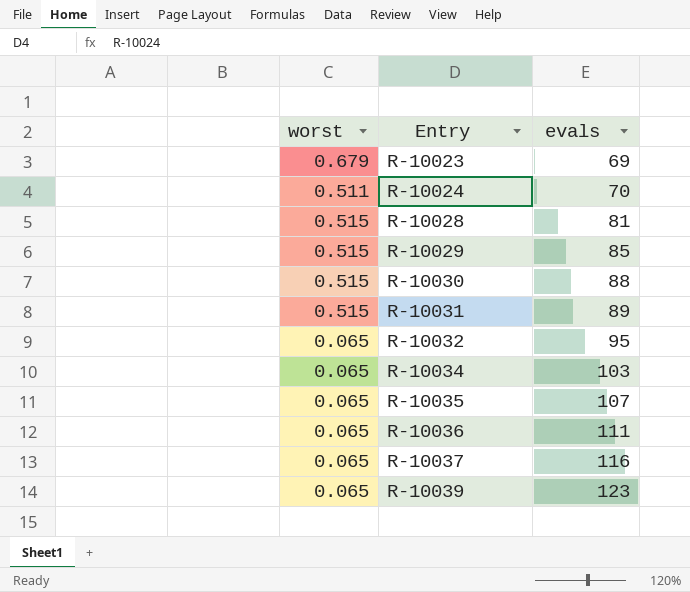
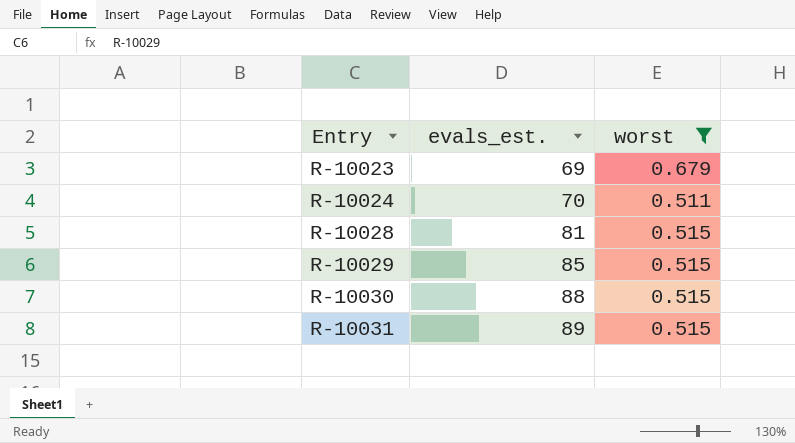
filter: none -> worst != 0.065
column name: evals -> evals_est.
column worst | position: 1 -> 3

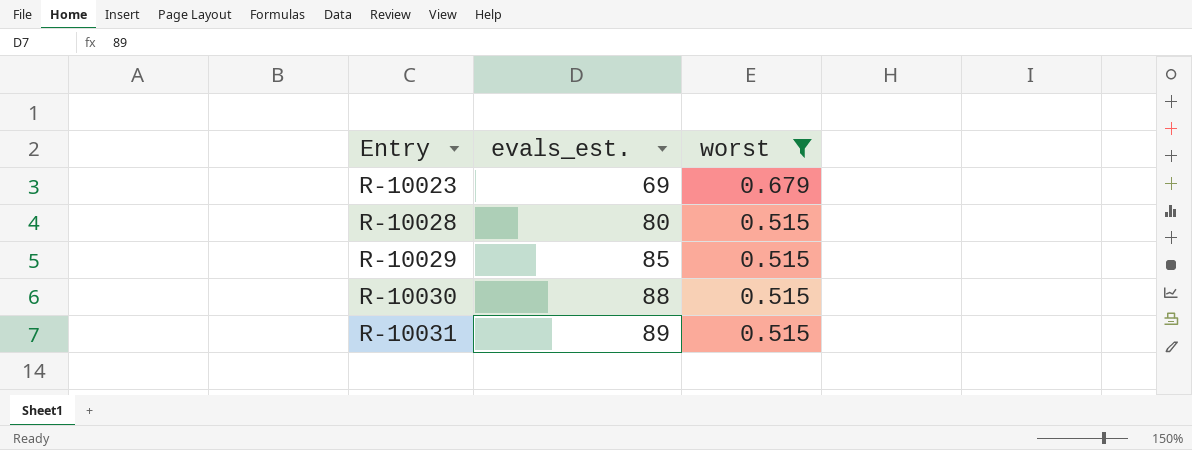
row R-10024: 70 | 0.511 -> none
R-10028 | evals_est.: 81 -> 80

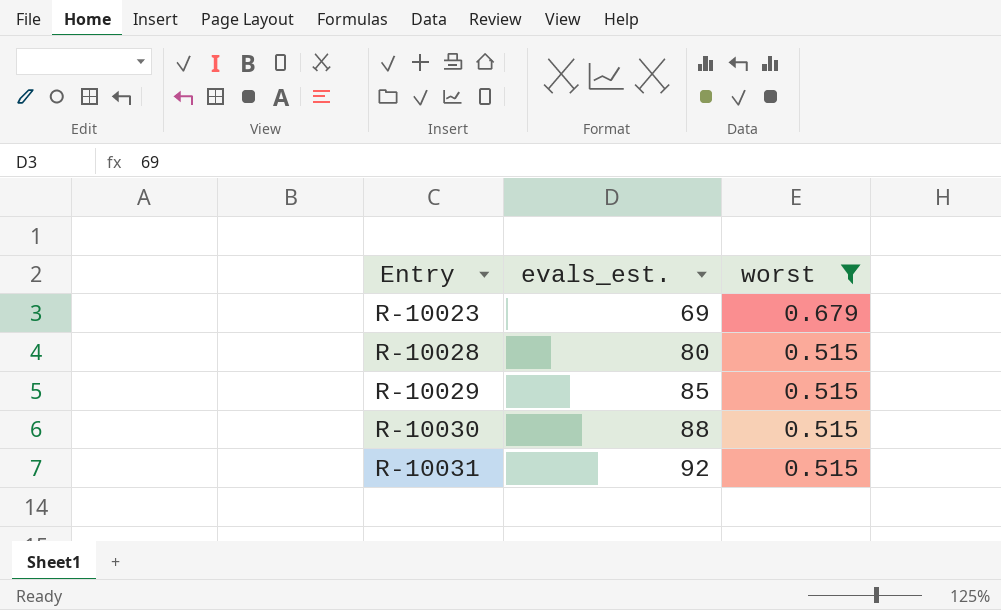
R-10031 | evals_est.: 89 -> 92

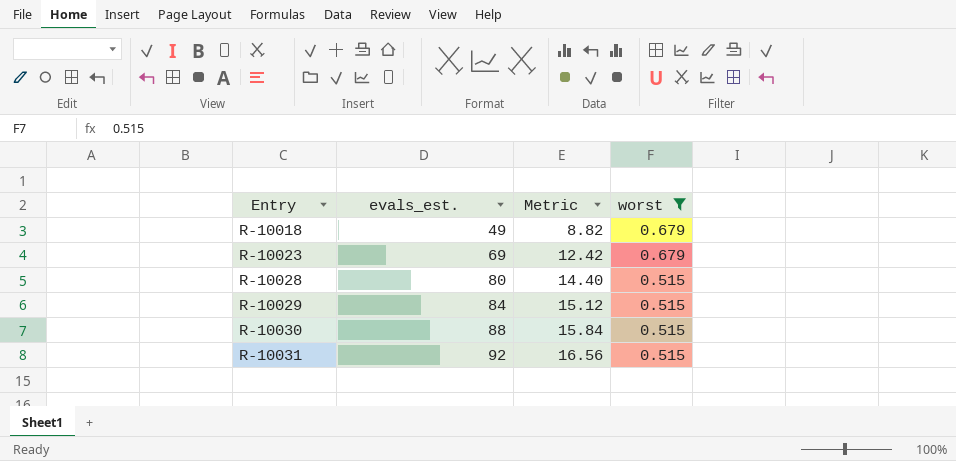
column Metric | formula: none -> [evals_est.] * 0.18
row R-10018: none -> 49 | 8.82 | 0.679
R-10029 | evals_est.: 85 -> 84

